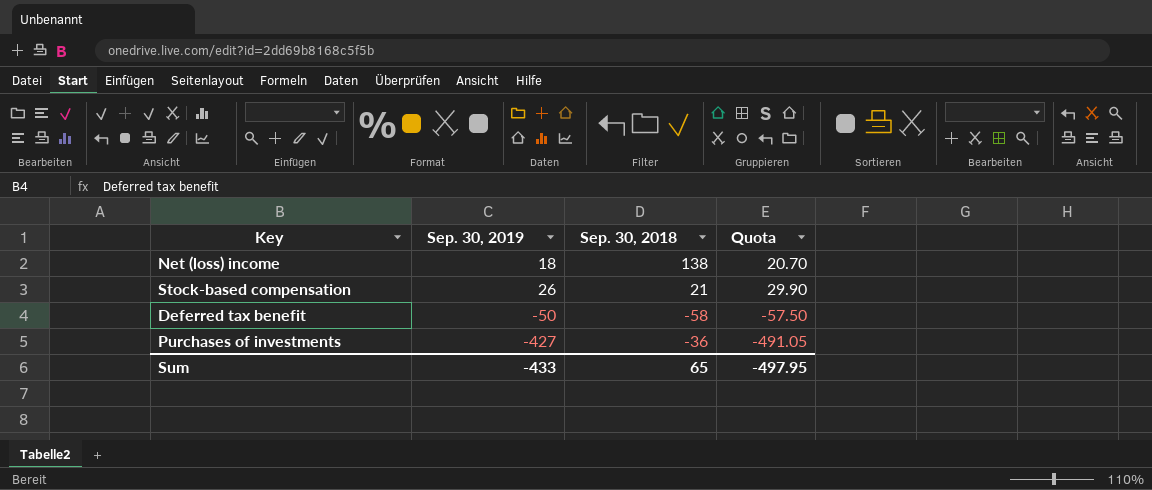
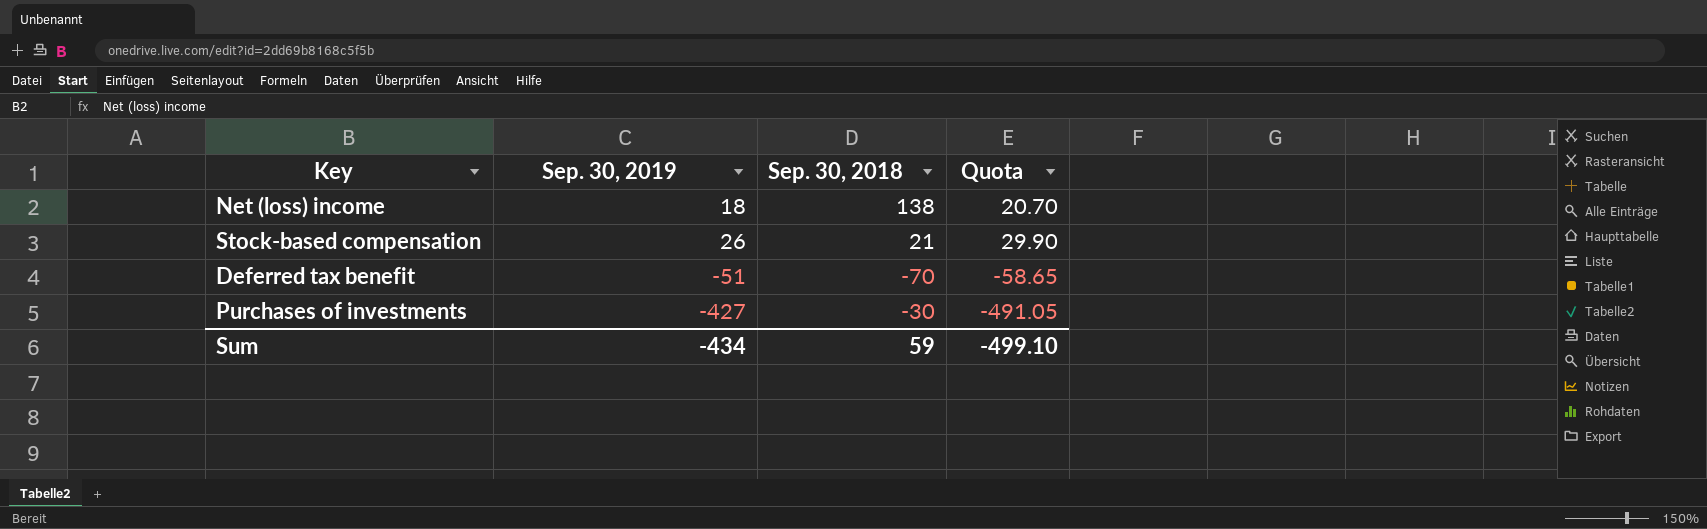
Deferred tax benefit | Sep. 30, 2019: -50 -> -51
Deferred tax benefit | Sep. 30, 2018: -58 -> -70
Deferred tax benefit | Quota: -57.50 -> -58.65
Purchases of investments | Sep. 30, 2018: -36 -> -30
Sum | Sep. 30, 2019: -433 -> -434
Sum | Sep. 30, 2018: 65 -> 59
Sum | Quota: -497.95 -> -499.10

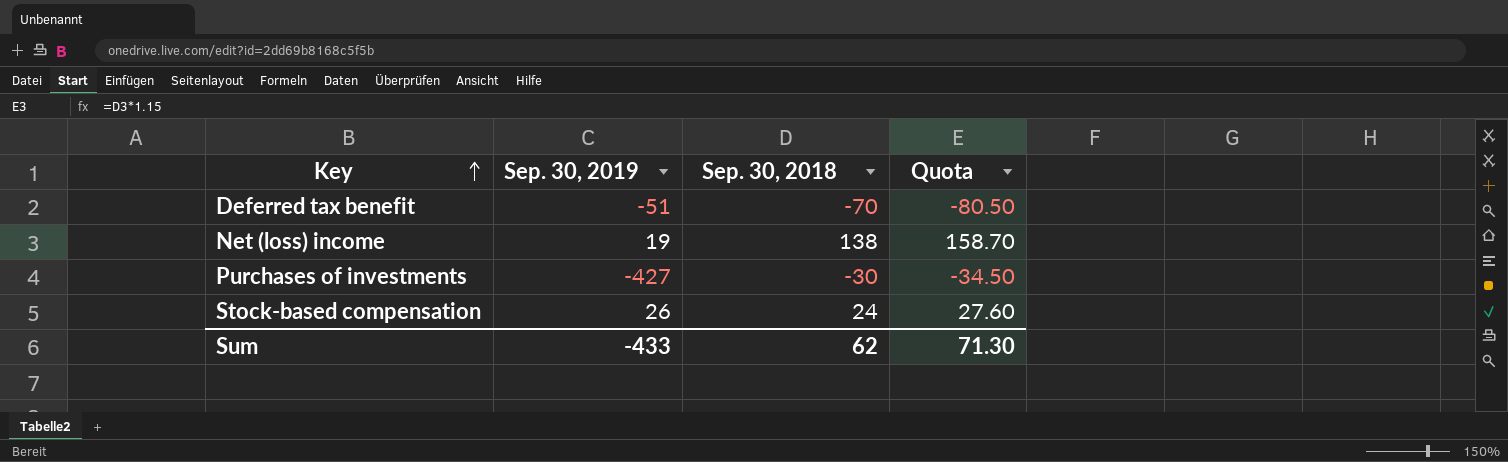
row order: none -> Key ascending
column Quota | formula: [Sep. 30, 2019] * 1.15 -> [Sep. 30, 2018] * 1.15
Net (loss) income | Sep. 30, 2019: 18 -> 19
Stock-based compensation | Sep. 30, 2018: 21 -> 24
Sum | Sep. 30, 2019: -434 -> -433
Sum | Sep. 30, 2018: 59 -> 62
Sum | Quota: -499.10 -> 71.30

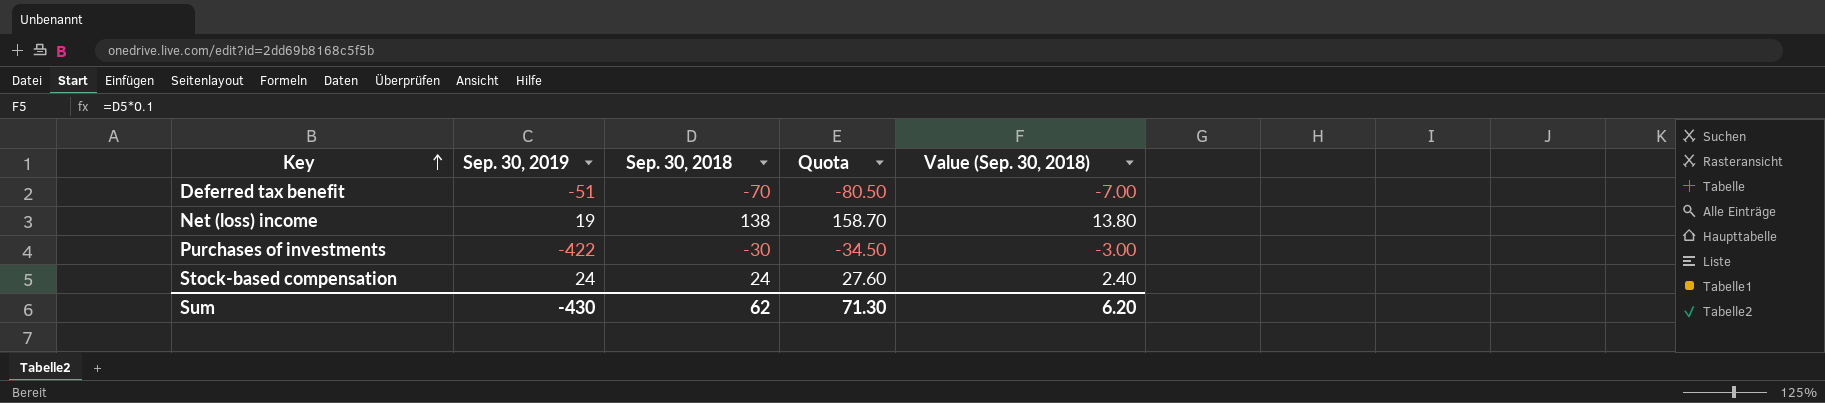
column Value (Sep. 30, 2018) | formula: none -> [Sep. 30, 2018] * 0.1
Purchases of investments | Sep. 30, 2019: -427 -> -422
Stock-based compensation | Sep. 30, 2019: 26 -> 24
Sum | Sep. 30, 2019: -433 -> -430

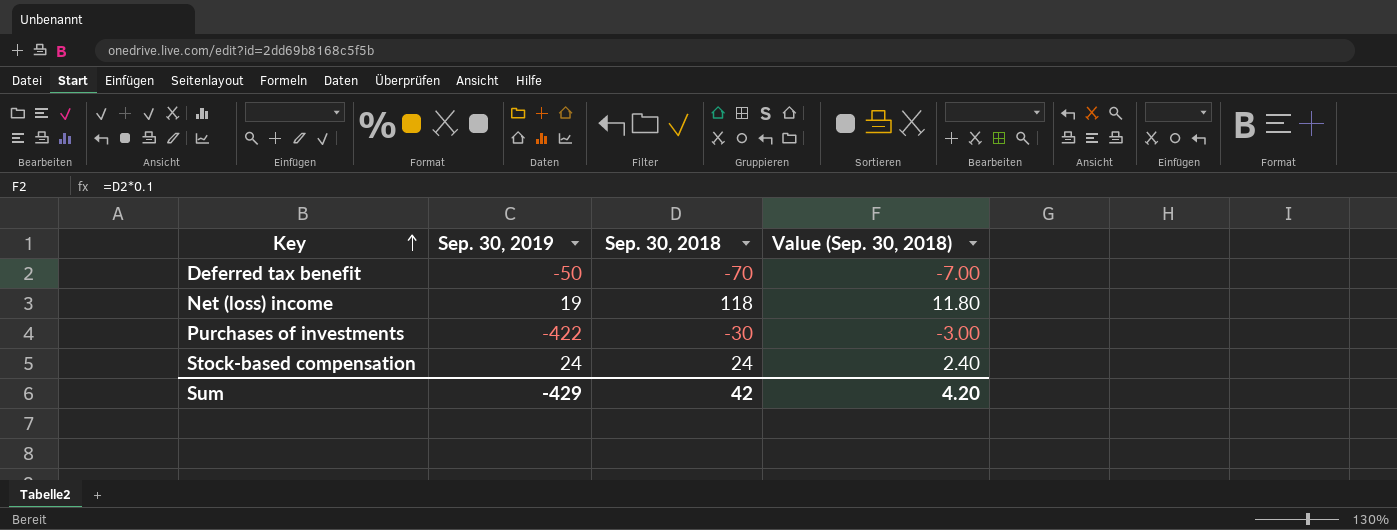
column Quota | formula: [Sep. 30, 2018] * 1.15 -> none
Deferred tax benefit | Sep. 30, 2019: -51 -> -50
Net (loss) income | Sep. 30, 2018: 138 -> 118
Net (loss) income | Value (Sep. 30, 2018): 13.80 -> 11.80
Sum | Sep. 30, 2019: -430 -> -429
Sum | Sep. 30, 2018: 62 -> 42
Sum | Value (Sep. 30, 2018): 6.20 -> 4.20

